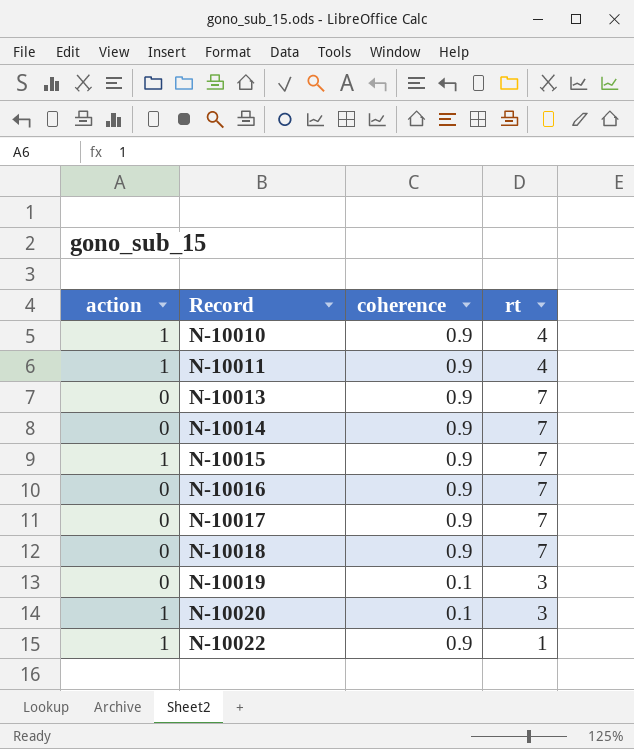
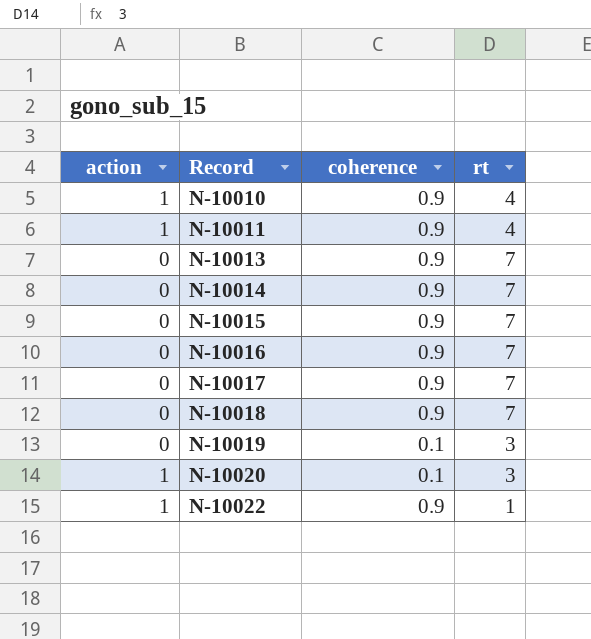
N-10015 | action: 1 -> 0

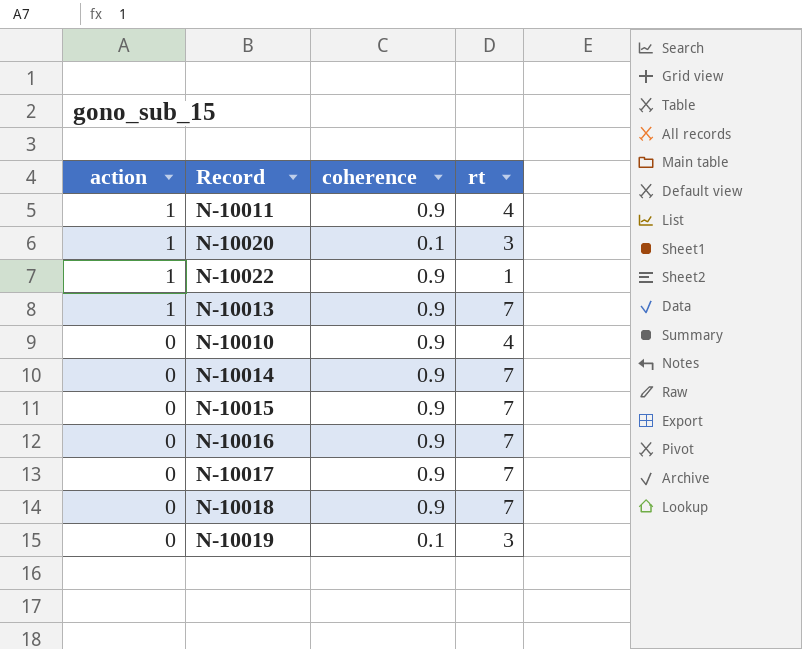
row order: Record ascending -> action descending
N-10013 | action: 0 -> 1
N-10010 | action: 1 -> 0

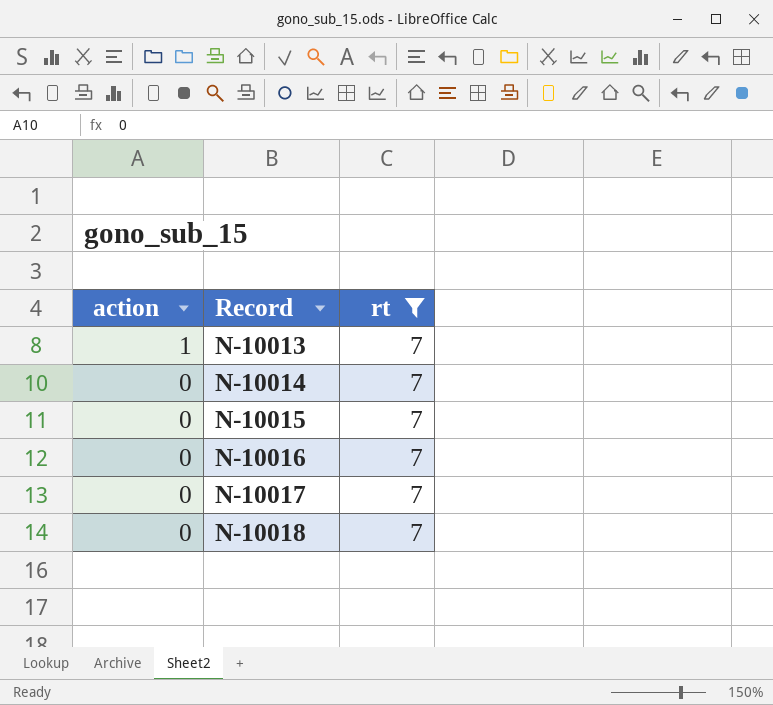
filter: none -> rt = 7
column coherence | position: 3 -> none

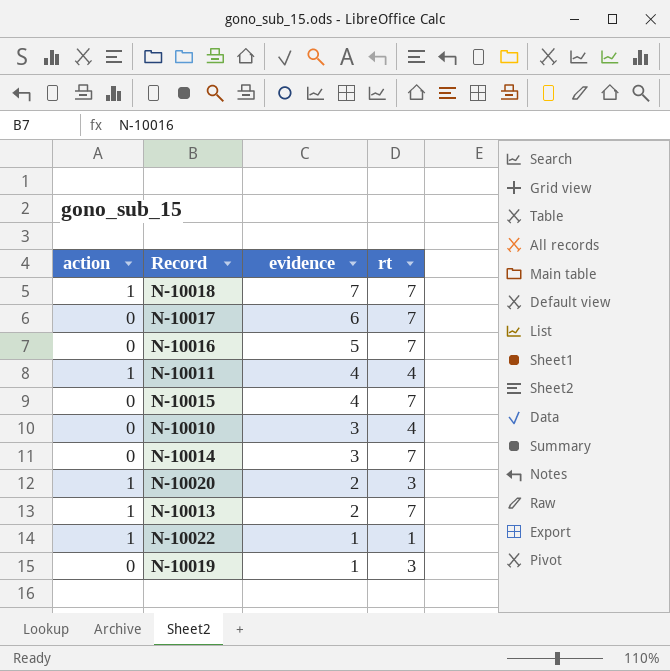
filter: rt = 7 -> none
row order: action descending -> evidence descending
column evidence | position: none -> 3
N-10018 | action: 0 -> 1

